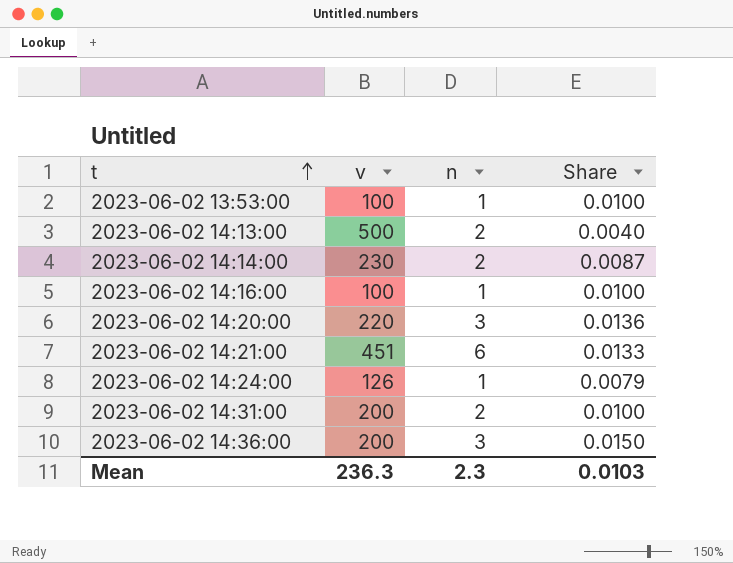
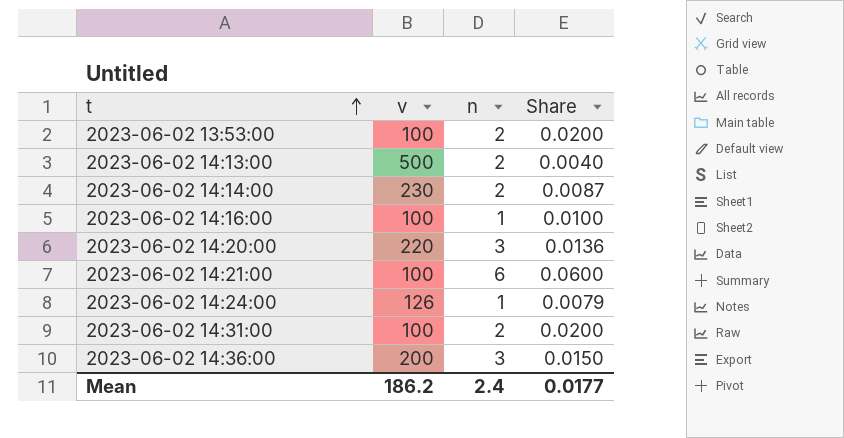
2023-06-02 13:53:00 | n: 1 -> 2
2023-06-02 13:53:00 | Share: 0.0100 -> 0.0200
2023-06-02 14:21:00 | v: 451 -> 100
2023-06-02 14:21:00 | Share: 0.0133 -> 0.0600
2023-06-02 14:31:00 | v: 200 -> 100
2023-06-02 14:31:00 | Share: 0.0100 -> 0.0200
Mean | v: 236.3 -> 186.2
Mean | n: 2.3 -> 2.4
Mean | Share: 0.0103 -> 0.0177

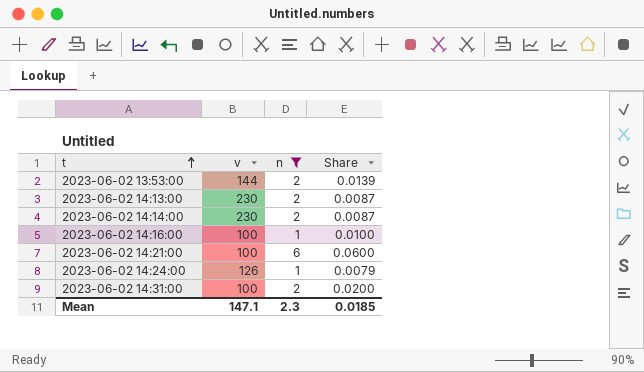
filter: none -> n != 3
2023-06-02 13:53:00 | v: 100 -> 144
2023-06-02 13:53:00 | Share: 0.0200 -> 0.0139
2023-06-02 14:13:00 | v: 500 -> 230
2023-06-02 14:13:00 | Share: 0.0040 -> 0.0087
Mean | v: 186.2 -> 147.1
Mean | n: 2.4 -> 2.3
Mean | Share: 0.0177 -> 0.0185

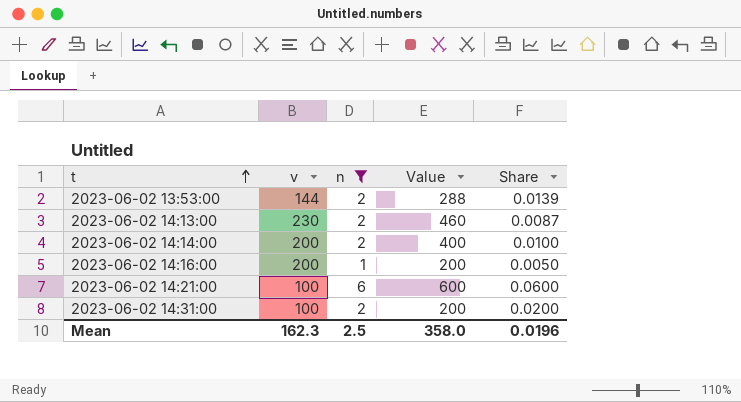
column Value | formula: none -> [v] * [n]
row 2023-06-02 14:24:00: 126 | 1 | 0.0079 -> none
2023-06-02 14:14:00 | v: 230 -> 200
2023-06-02 14:14:00 | Share: 0.0087 -> 0.0100
2023-06-02 14:16:00 | v: 100 -> 200
2023-06-02 14:16:00 | Share: 0.0100 -> 0.0050
Mean | v: 147.1 -> 162.3
Mean | n: 2.3 -> 2.5
Mean | Share: 0.0185 -> 0.0196

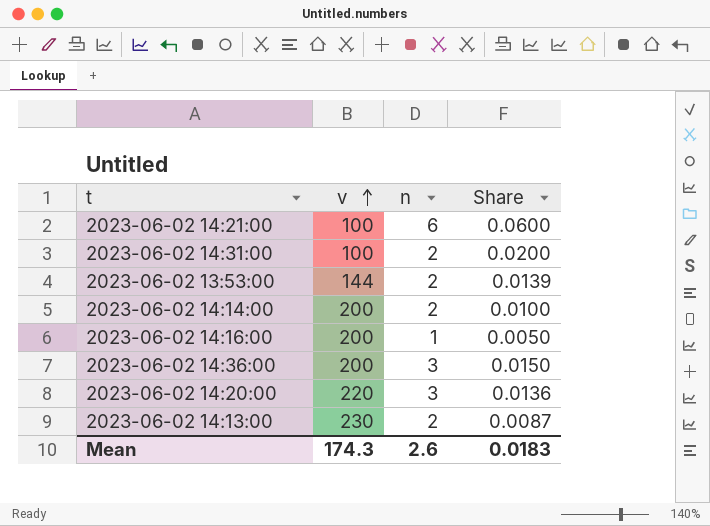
filter: n != 3 -> none
row order: t ascending -> v ascending
column Value | formula: [v] * [n] -> none
Mean | v: 162.3 -> 174.3
Mean | n: 2.5 -> 2.6
Mean | Share: 0.0196 -> 0.0183

